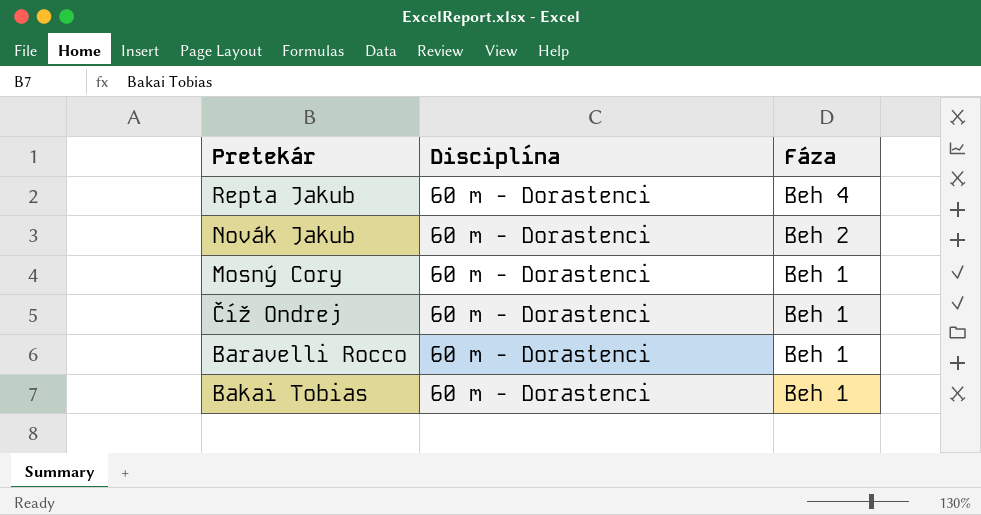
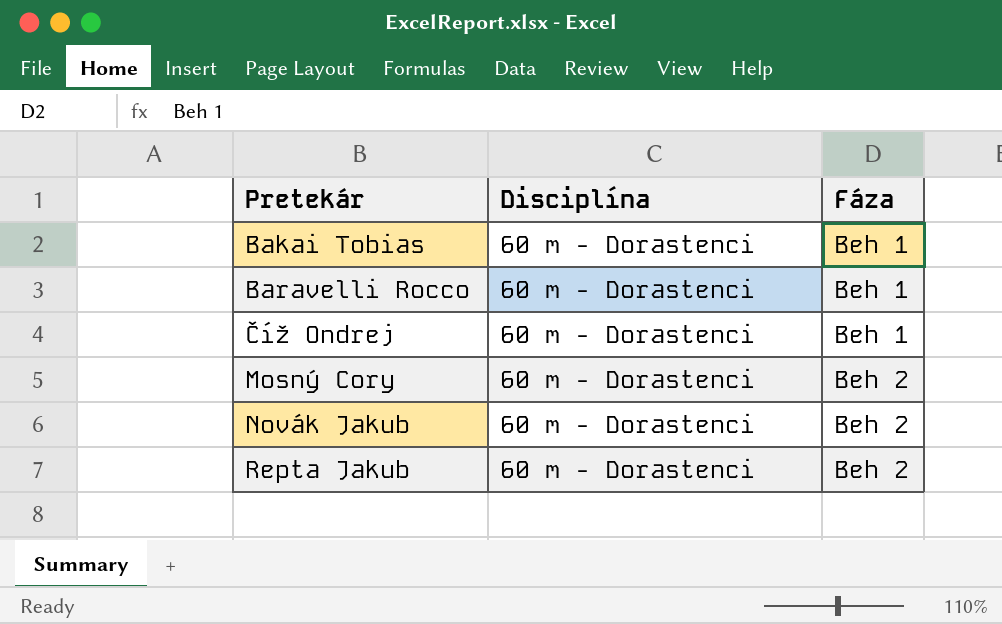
row order: Pretekár descending -> Pretekár ascending
Mosný Cory | Fáza: Beh 1 -> Beh 2
Repta Jakub | Fáza: Beh 4 -> Beh 2

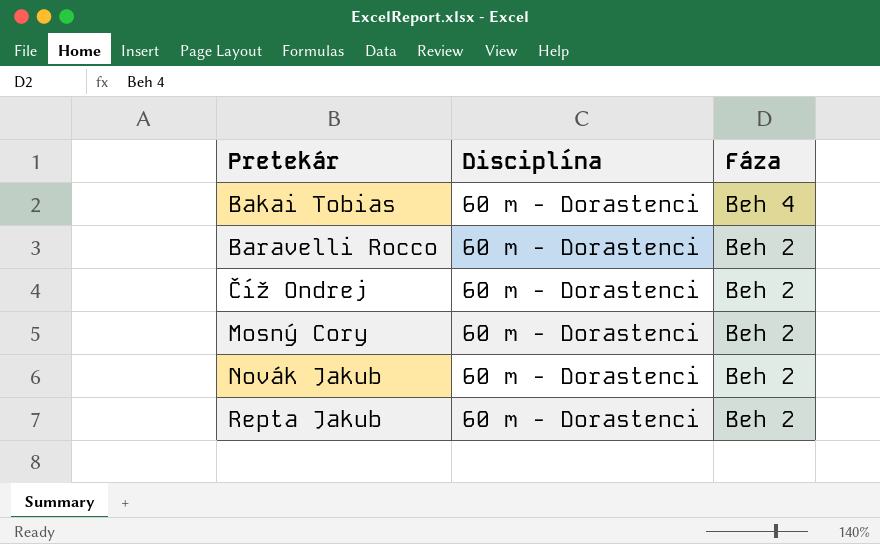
Bakai Tobias | Fáza: Beh 1 -> Beh 4
Baravelli Rocco | Fáza: Beh 1 -> Beh 2
Číž Ondrej | Fáza: Beh 1 -> Beh 2

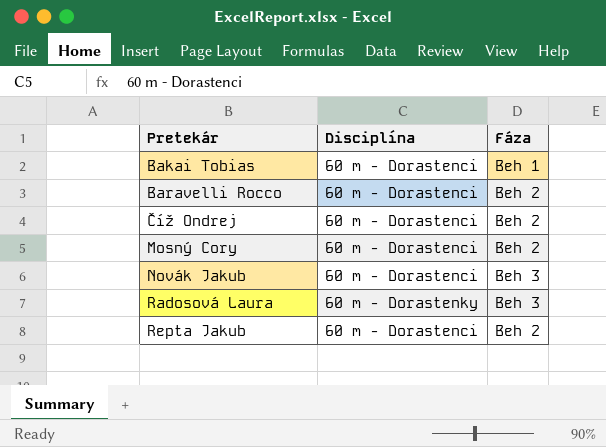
Bakai Tobias | Fáza: Beh 4 -> Beh 1
Novák Jakub | Fáza: Beh 2 -> Beh 3
row Radosová Laura: none -> 60 m - Dorastenky | Beh 3

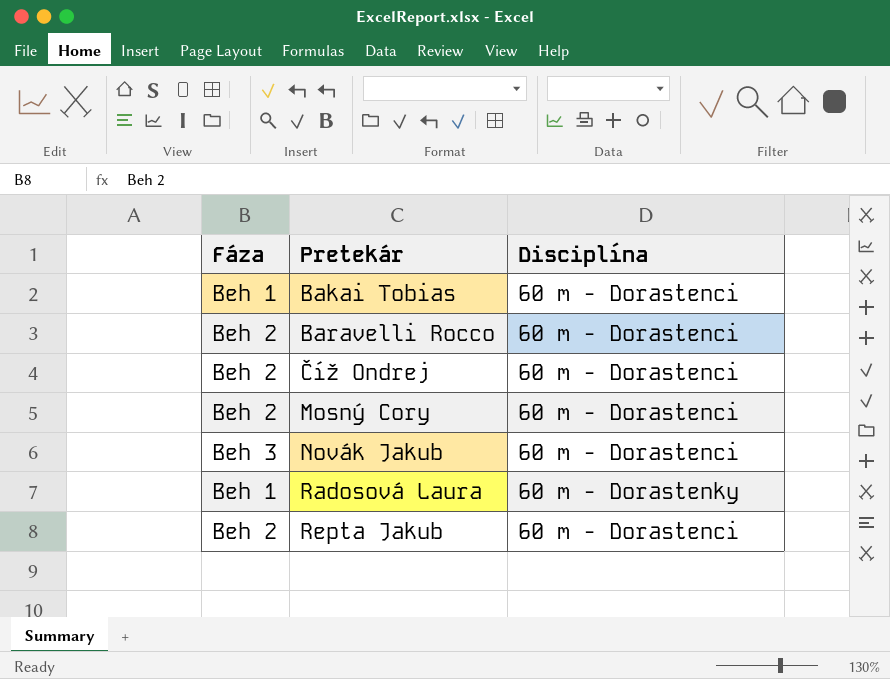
column Fáza | position: 3 -> 1
Radosová Laura | Fáza: Beh 3 -> Beh 1

